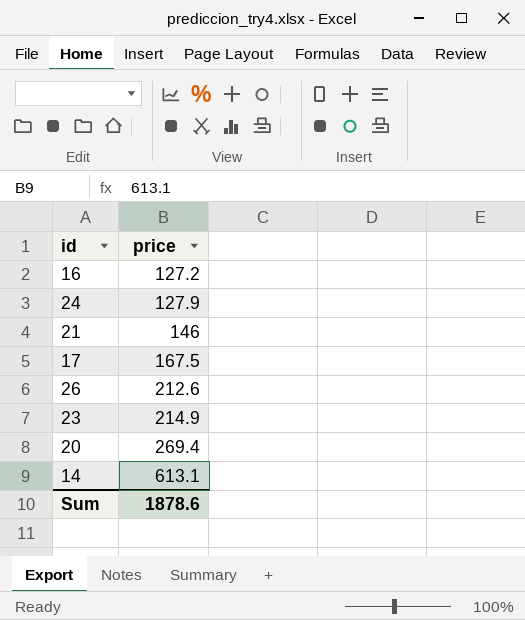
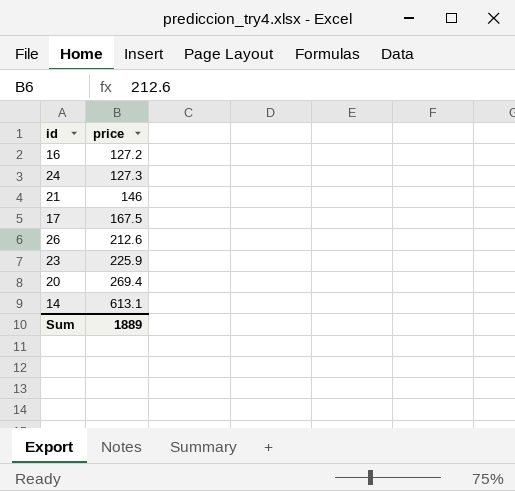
24 | price: 127.9 -> 127.3
23 | price: 214.9 -> 225.9
Sum | price: 1878.6 -> 1889

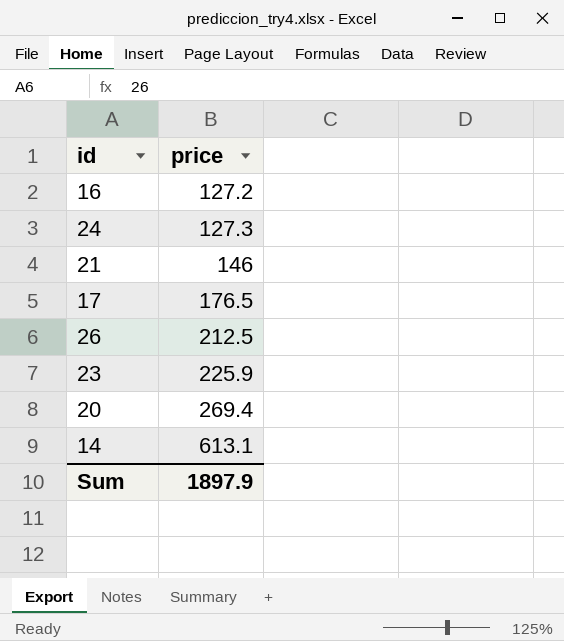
17 | price: 167.5 -> 176.5
26 | price: 212.6 -> 212.5
Sum | price: 1889 -> 1897.9

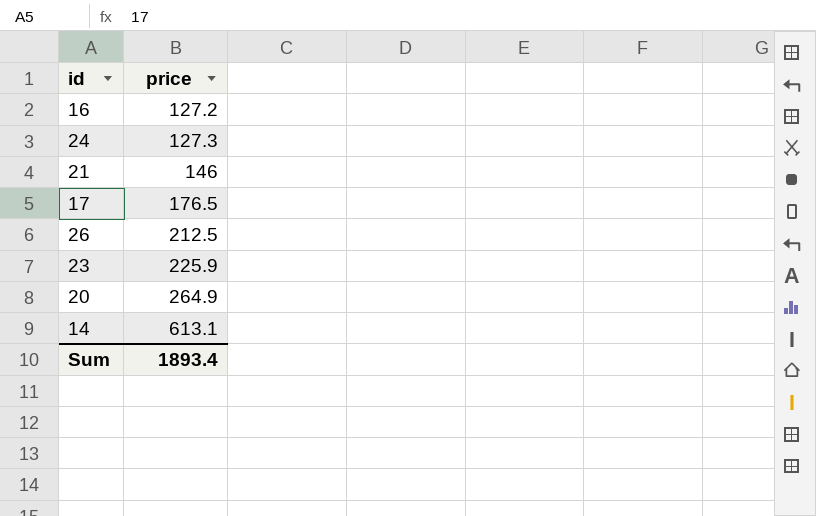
20 | price: 269.4 -> 264.9
Sum | price: 1897.9 -> 1893.4

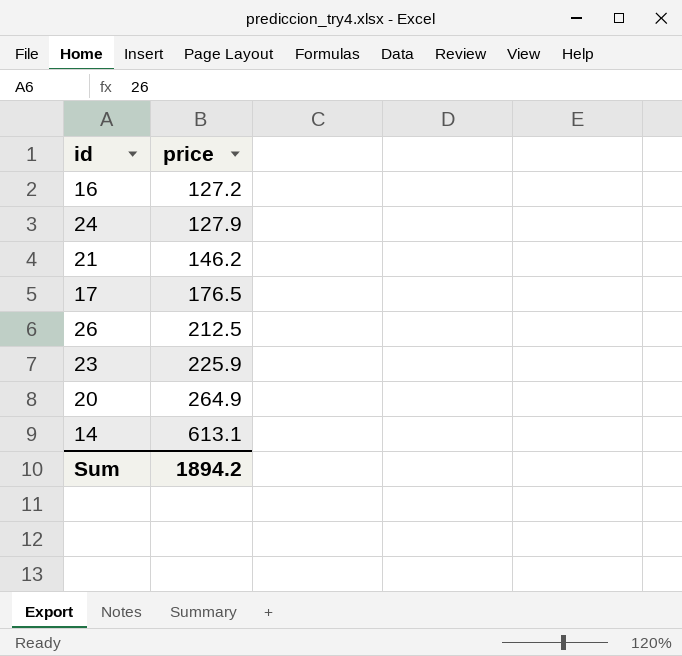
24 | price: 127.3 -> 127.9
21 | price: 146 -> 146.2
Sum | price: 1893.4 -> 1894.2

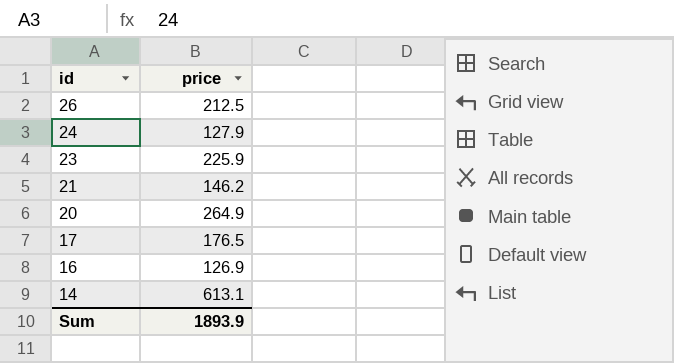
row order: price ascending -> id descending
16 | price: 127.2 -> 126.9
Sum | price: 1894.2 -> 1893.9

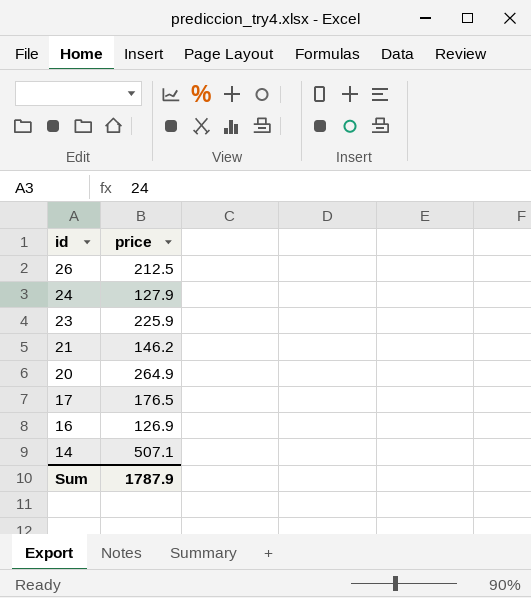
14 | price: 613.1 -> 507.1
Sum | price: 1893.9 -> 1787.9

